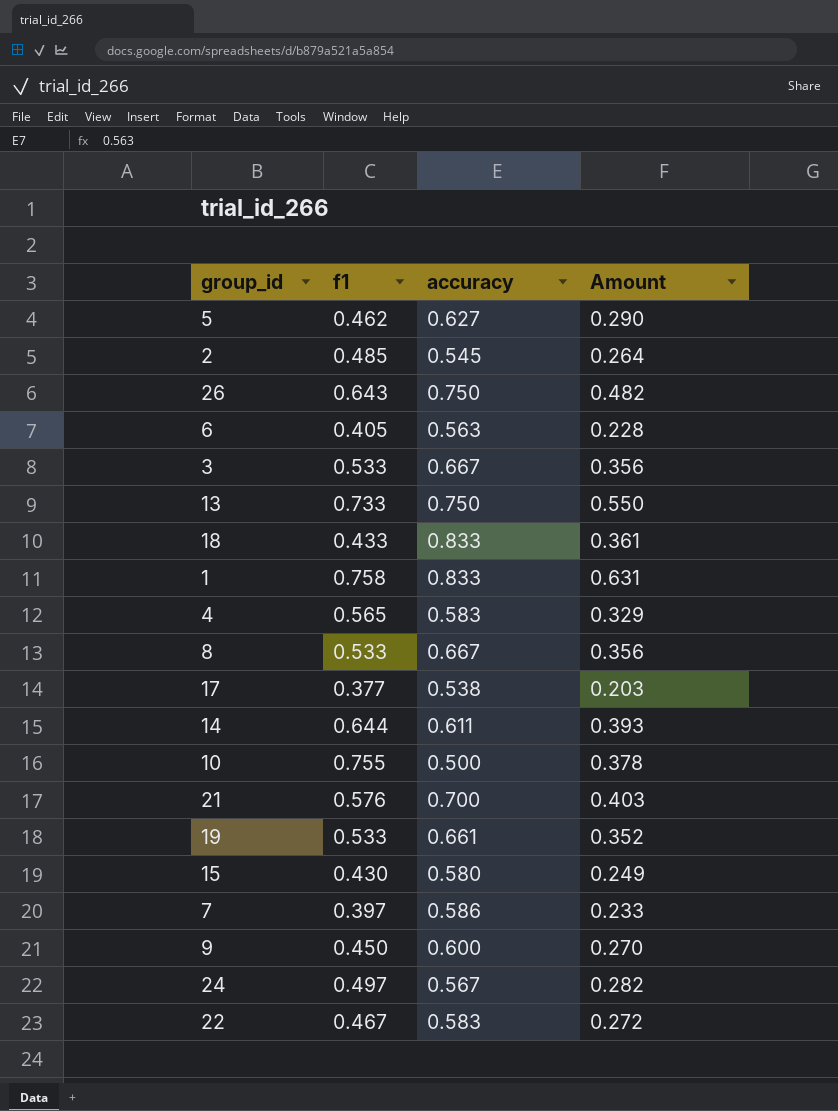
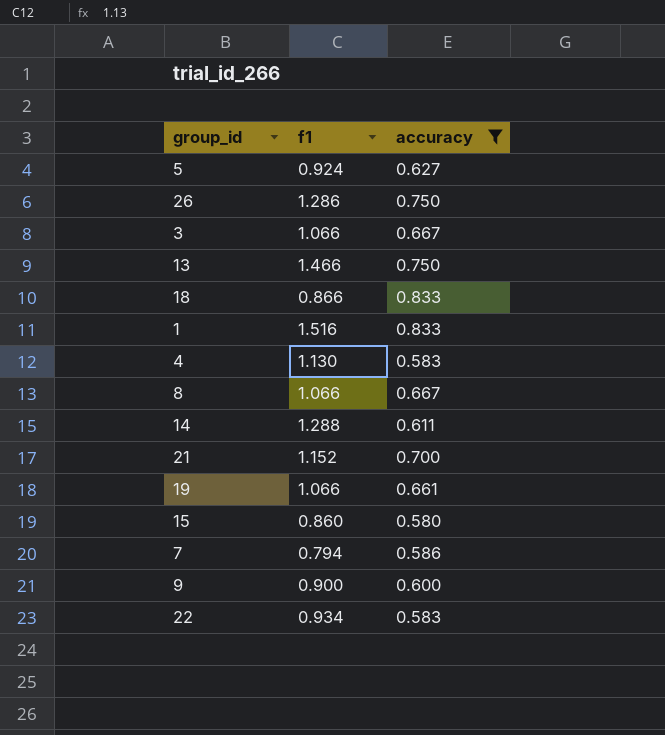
filter: none -> accuracy >= 0.580
column Amount | formula: [f1] * [accuracy] -> none
5 | f1: 0.462 -> 0.924
26 | f1: 0.643 -> 1.286
3 | f1: 0.533 -> 1.066
13 | f1: 0.733 -> 1.466
18 | f1: 0.433 -> 0.866
1 | f1: 0.758 -> 1.516
4 | f1: 0.565 -> 1.130
8 | f1: 0.533 -> 1.066
14 | f1: 0.644 -> 1.288
21 | f1: 0.576 -> 1.152
19 | f1: 0.533 -> 1.066
15 | f1: 0.430 -> 0.860
7 | f1: 0.397 -> 0.794
9 | f1: 0.450 -> 0.900
22 | f1: 0.467 -> 0.934

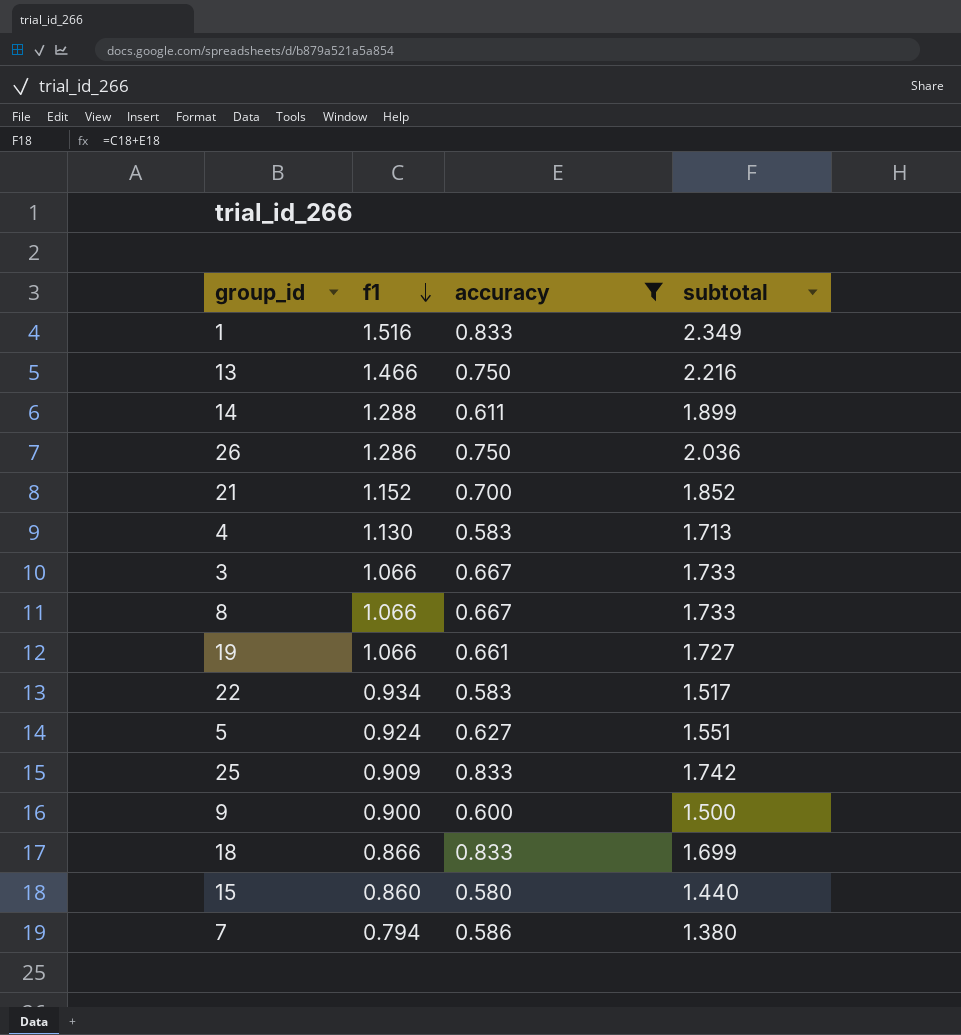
row order: none -> f1 descending
column subtotal | formula: none -> [f1] + [accuracy]
row 25: none -> 0.909 | 0.833 | 1.742

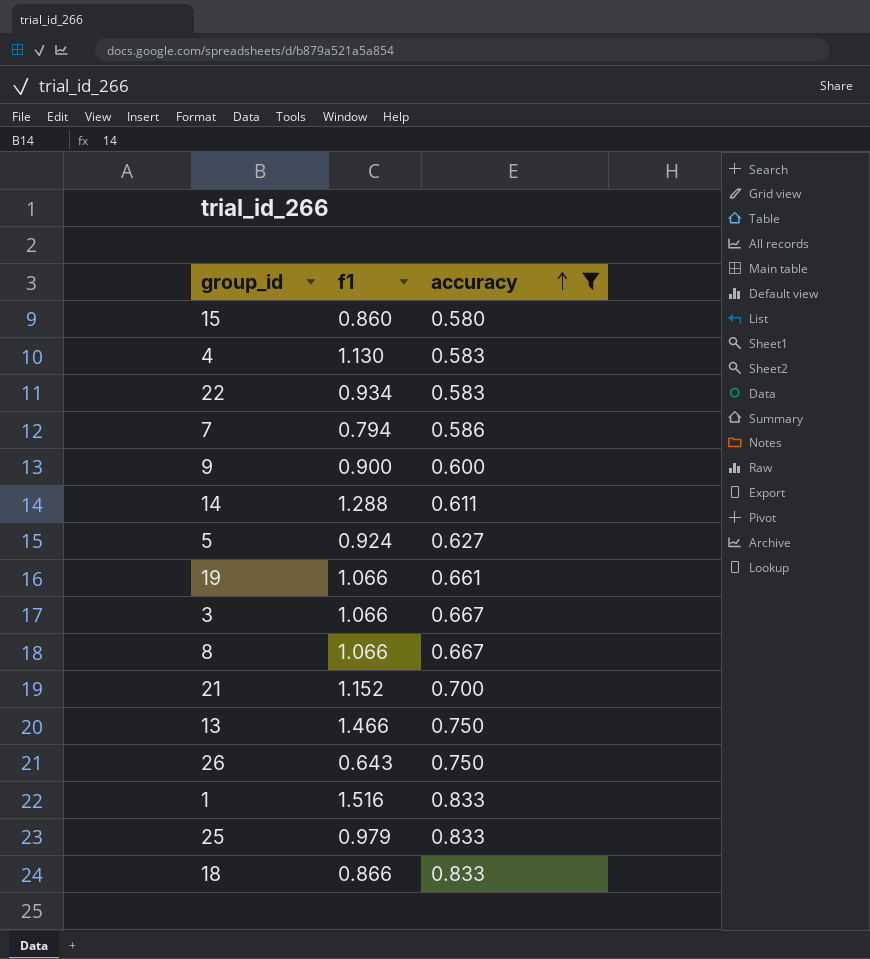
row order: f1 descending -> accuracy ascending
column subtotal | formula: [f1] + [accuracy] -> none
26 | f1: 1.286 -> 0.643
25 | f1: 0.909 -> 0.979

